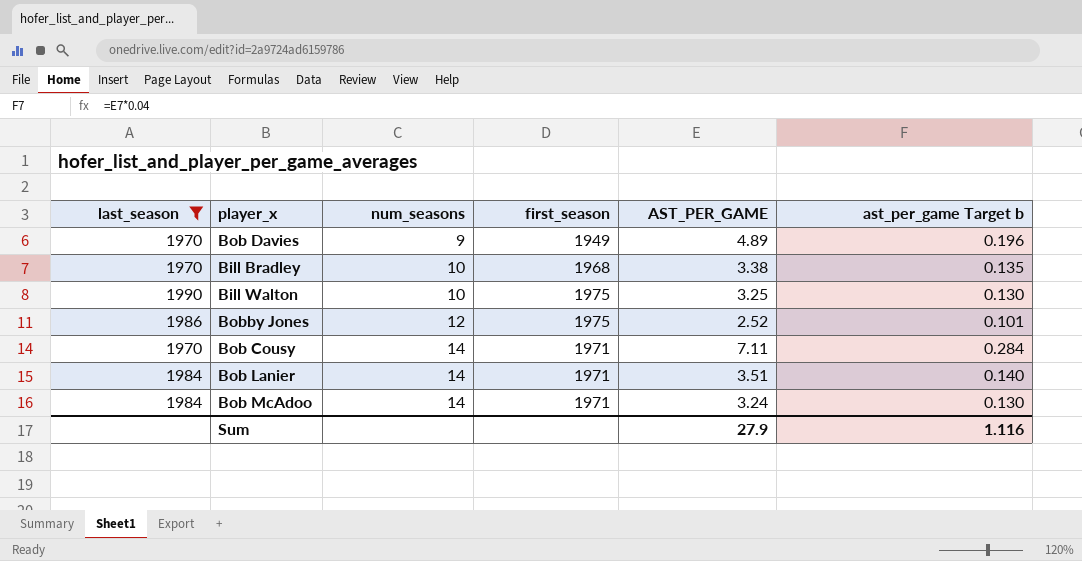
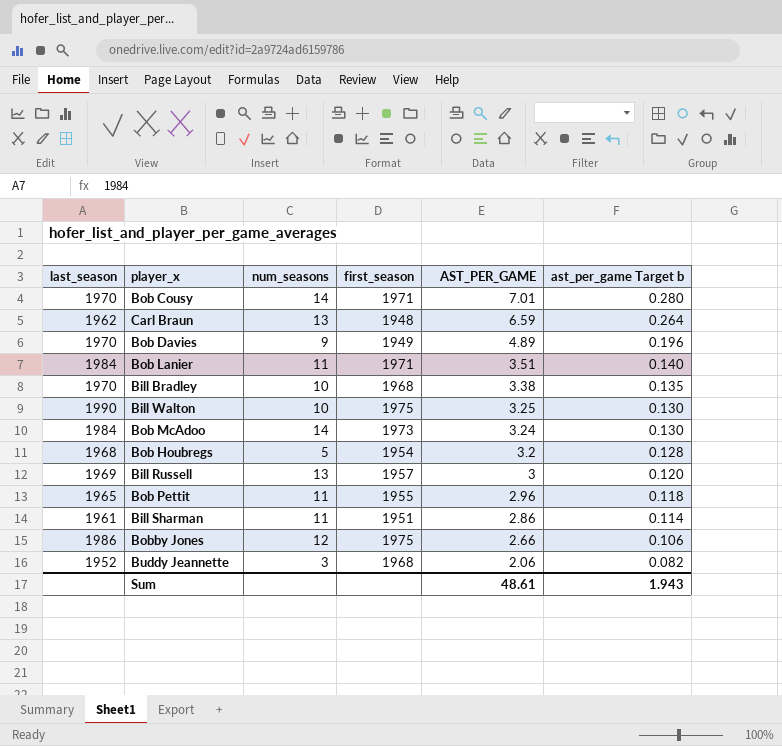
filter: last_season >= 1970 -> none
row order: num_seasons ascending -> AST_PER_GAME descending
Bob Cousy | AST_PER_GAME: 7.11 -> 7.01
Bob Cousy | ast_per_game Target b: 0.284 -> 0.280
Bob Lanier | num_seasons: 14 -> 11
Bob McAdoo | first_season: 1971 -> 1973
Bobby Jones | AST_PER_GAME: 2.52 -> 2.66
Bobby Jones | ast_per_game Target b: 0.101 -> 0.106
Sum | AST_PER_GAME: 27.9 -> 48.61
Sum | ast_per_game Target b: 1.116 -> 1.943

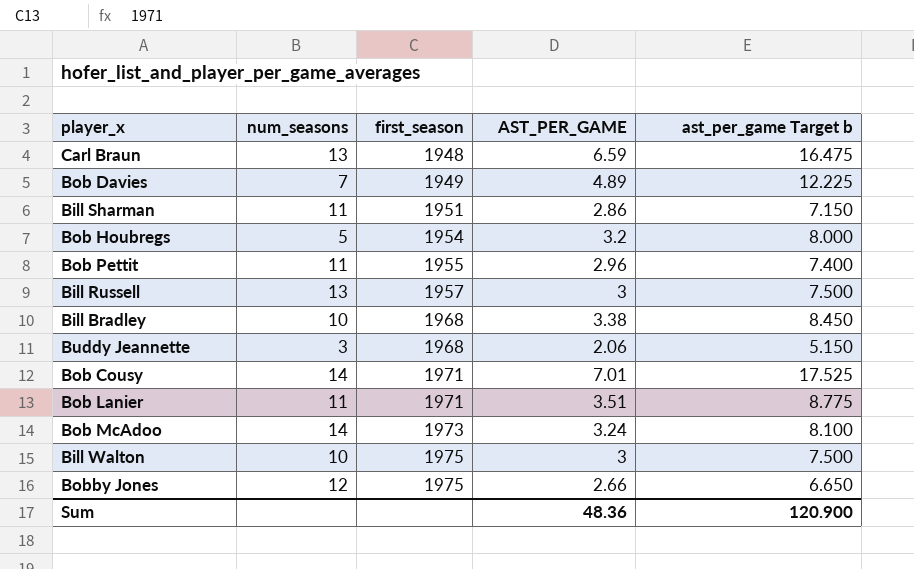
row order: AST_PER_GAME descending -> first_season ascending
column last_season | position: 1 -> none
column ast_per_game Target b | formula: [AST_PER_GAME] * 0.04 -> [AST_PER_GAME] * 2.5
Bob Davies | num_seasons: 9 -> 7
Bill Walton | AST_PER_GAME: 3.25 -> 3
Sum | AST_PER_GAME: 48.61 -> 48.36
Sum | ast_per_game Target b: 1.943 -> 120.900

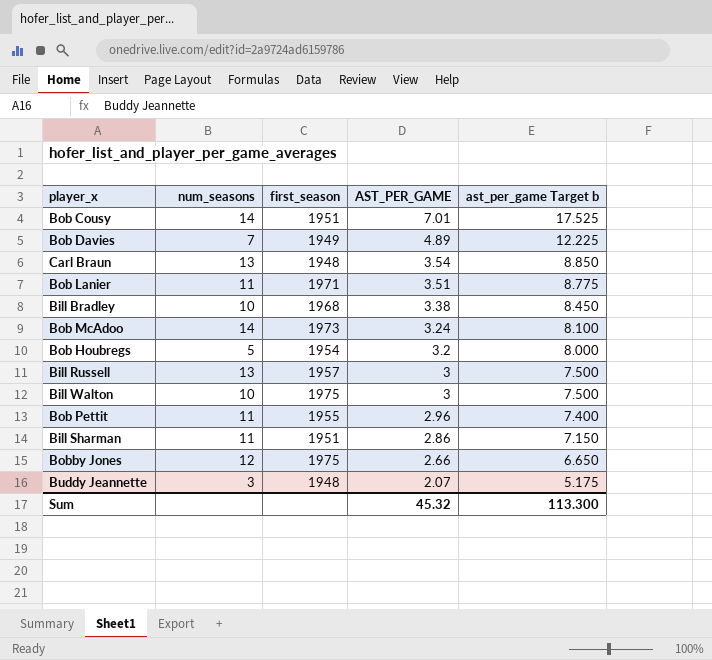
row order: first_season ascending -> AST_PER_GAME descending
Bob Cousy | first_season: 1971 -> 1951
Carl Braun | AST_PER_GAME: 6.59 -> 3.54
Carl Braun | ast_per_game Target b: 16.475 -> 8.850
Buddy Jeannette | first_season: 1968 -> 1948
Buddy Jeannette | AST_PER_GAME: 2.06 -> 2.07
Buddy Jeannette | ast_per_game Target b: 5.150 -> 5.175
Sum | AST_PER_GAME: 48.36 -> 45.32
Sum | ast_per_game Target b: 120.900 -> 113.300

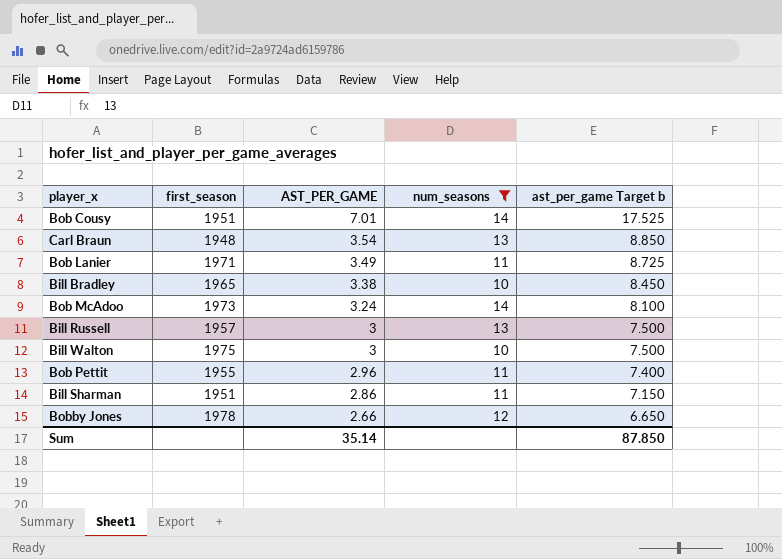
filter: none -> num_seasons >= 10
column num_seasons | position: 2 -> 4
Bob Lanier | AST_PER_GAME: 3.51 -> 3.49
Bob Lanier | ast_per_game Target b: 8.775 -> 8.725
Bill Bradley | first_season: 1968 -> 1965
Bobby Jones | first_season: 1975 -> 1978
Sum | AST_PER_GAME: 45.32 -> 35.14
Sum | ast_per_game Target b: 113.300 -> 87.850

